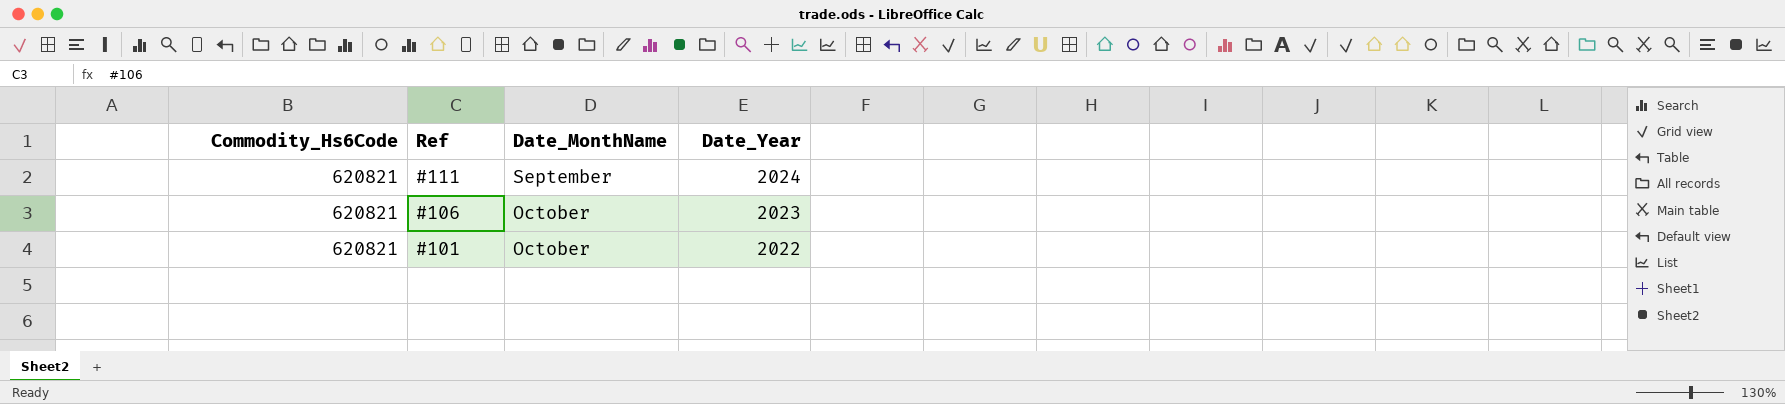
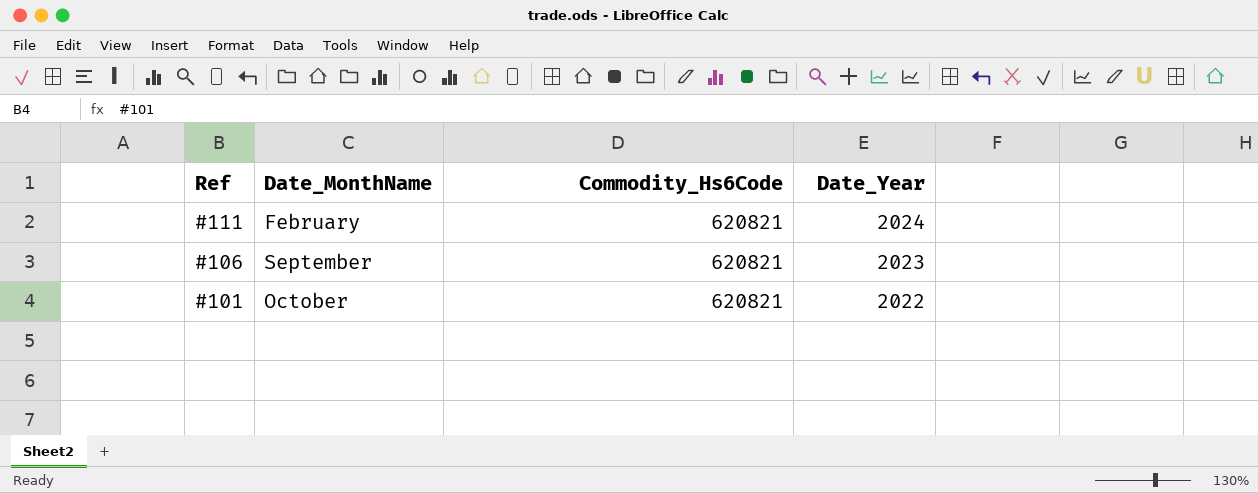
column Commodity_Hs6Code | position: 1 -> 3
#111 | Date_MonthName: September -> February
#106 | Date_MonthName: October -> September

